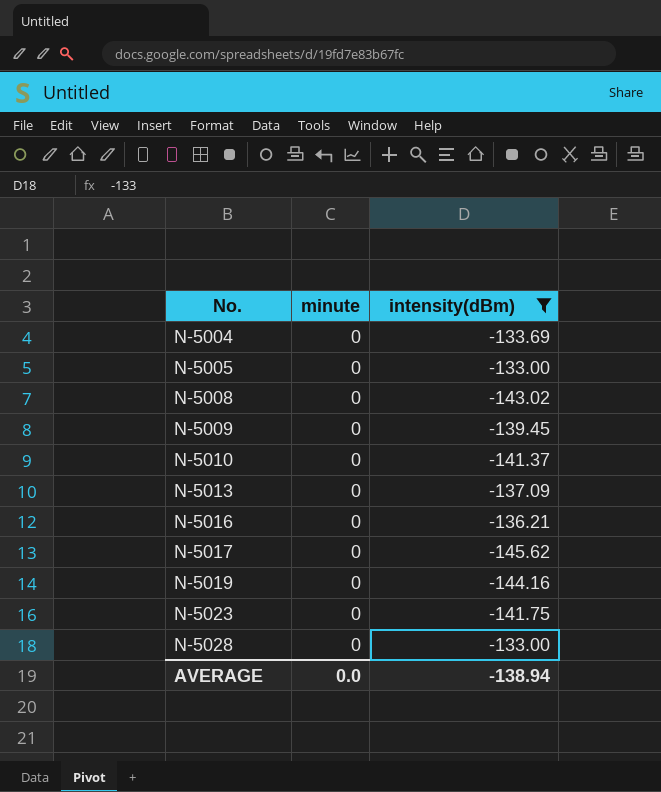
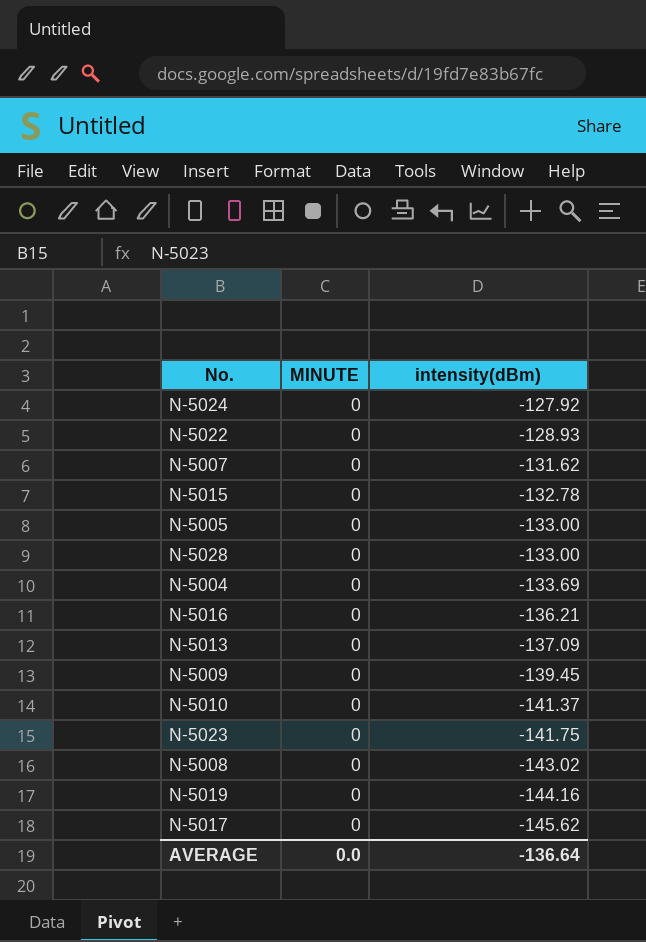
filter: intensity(dBm) <= -133.00 -> none
row order: No. ascending -> intensity(dBm) descending
column name: minute -> MINUTE
AVERAGE | intensity(dBm): -138.94 -> -136.64

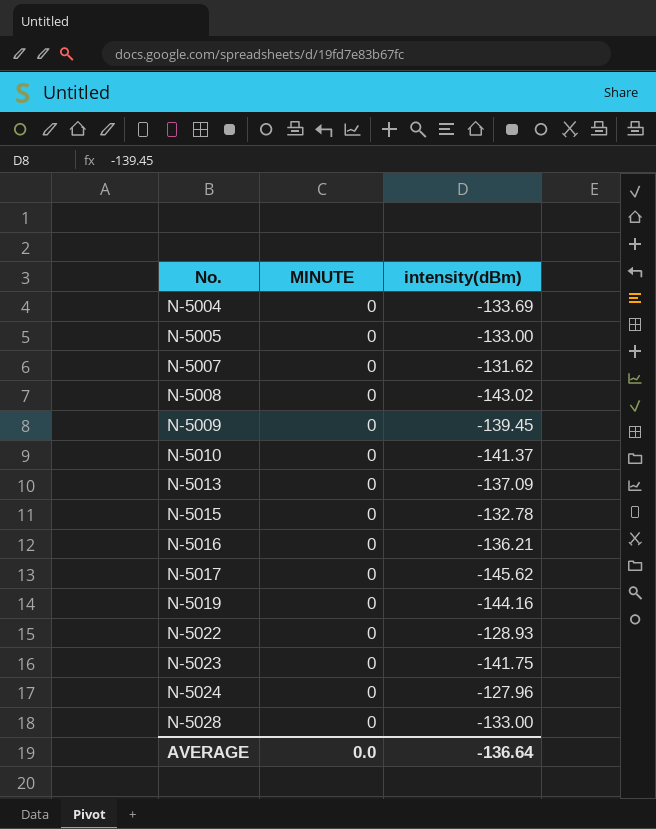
row order: intensity(dBm) descending -> No. ascending
N-5024 | intensity(dBm): -127.92 -> -127.96

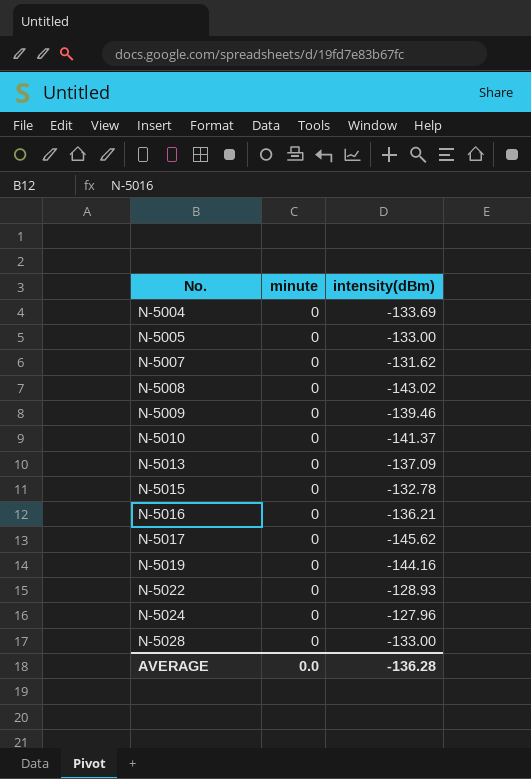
column name: MINUTE -> minute
row N-5023: 0 | -141.75 -> none
N-5009 | intensity(dBm): -139.45 -> -139.46
AVERAGE | intensity(dBm): -136.64 -> -136.28

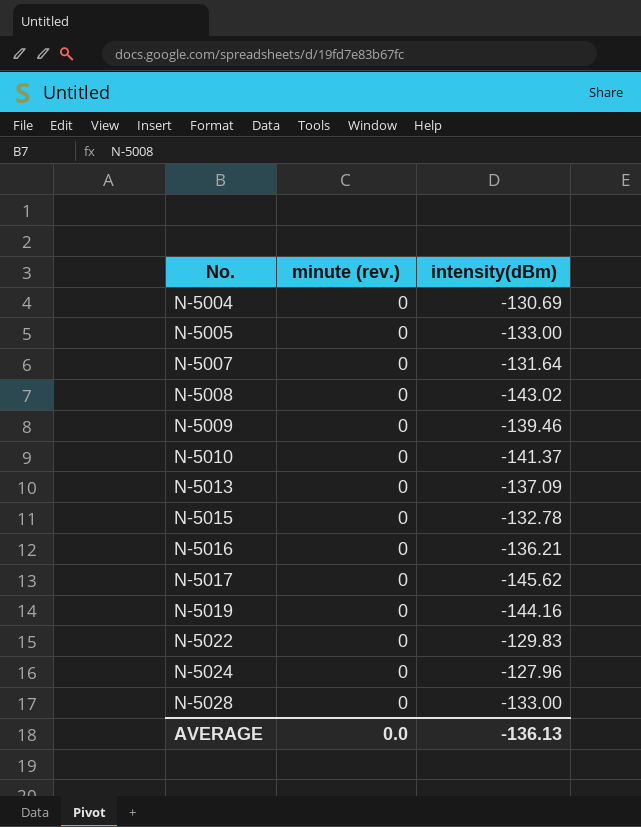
column name: minute -> minute (rev.)
N-5004 | intensity(dBm): -133.69 -> -130.69
N-5007 | intensity(dBm): -131.62 -> -131.64
N-5022 | intensity(dBm): -128.93 -> -129.83
AVERAGE | intensity(dBm): -136.28 -> -136.13

